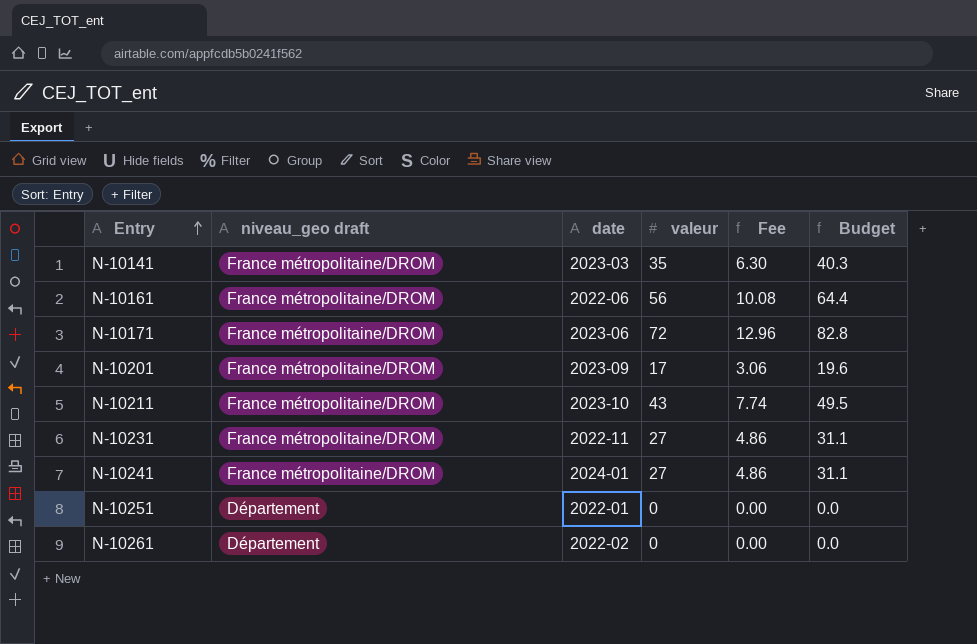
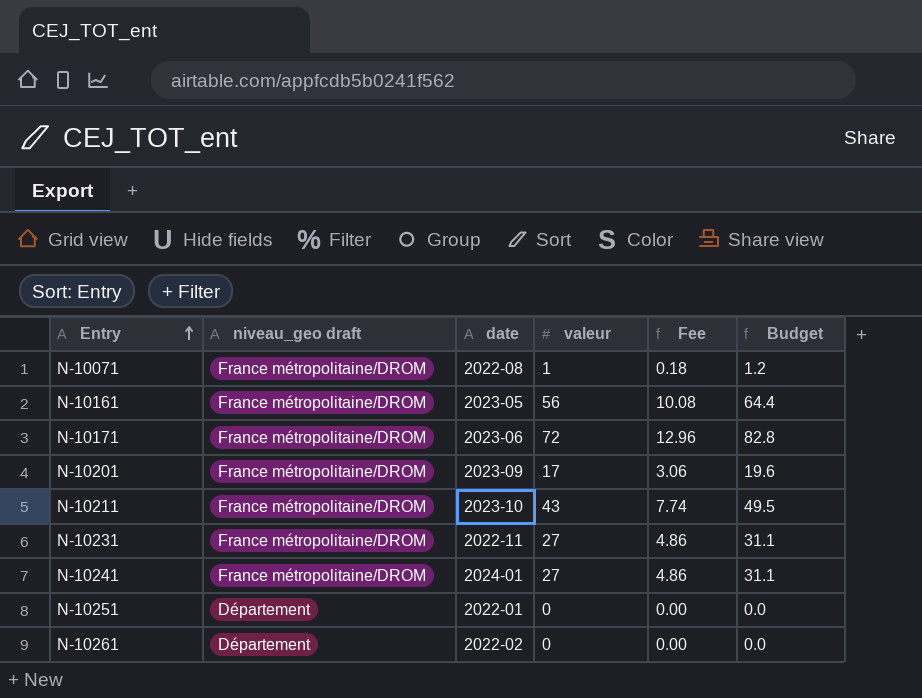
row N-10141: France métropolitaine/DROM | 2023-03 | 35 | 6.30 | 40.3 -> none
row N-10071: none -> France métropolitaine/DROM | 2022-08 | 1 | 0.18 | 1.2
N-10161 | date: 2022-06 -> 2023-05

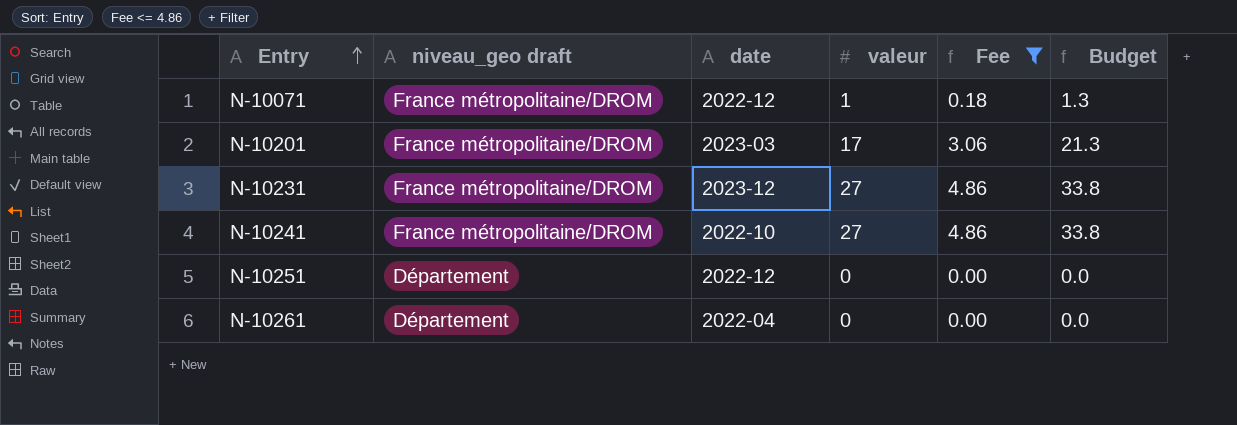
filter: none -> Fee <= 4.86
column Budget | formula: [valeur] * 1.15 -> [valeur] * 1.25
N-10071 | date: 2022-08 -> 2022-12
N-10201 | date: 2023-09 -> 2023-03
N-10231 | date: 2022-11 -> 2023-12
N-10241 | date: 2024-01 -> 2022-10
N-10251 | date: 2022-01 -> 2022-12
N-10261 | date: 2022-02 -> 2022-04

